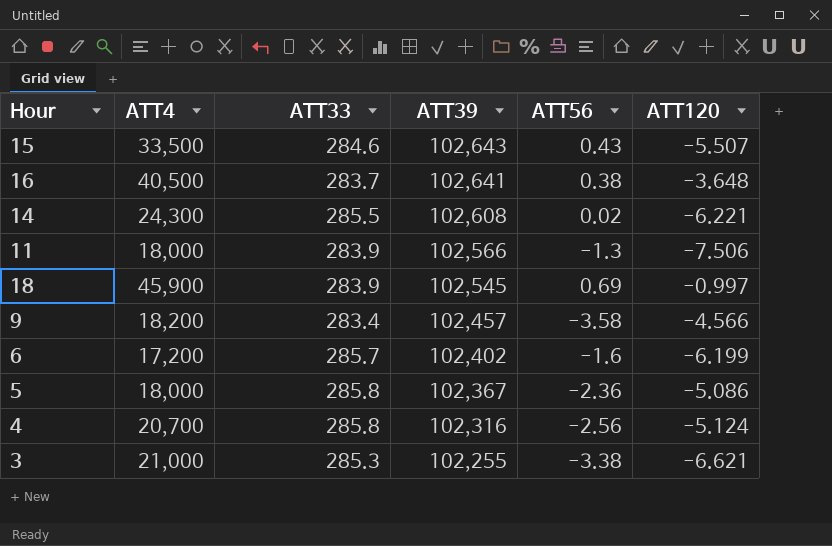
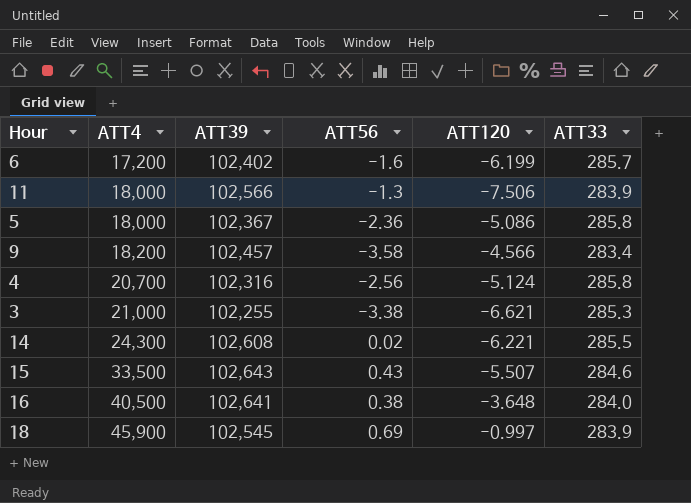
row order: ATT39 descending -> ATT4 ascending
column ATT33 | position: 3 -> 6
16 | ATT33: 283.7 -> 284.0

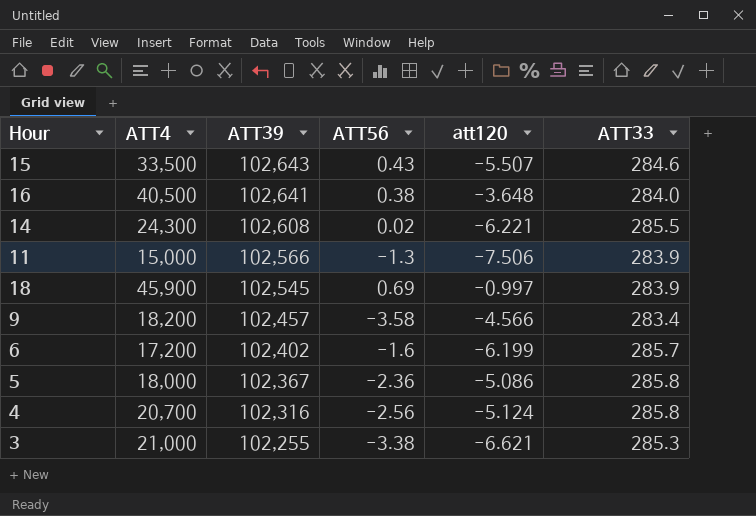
row order: ATT4 ascending -> ATT39 descending
column name: ATT120 -> att120
11 | ATT4: 18,000 -> 15,000

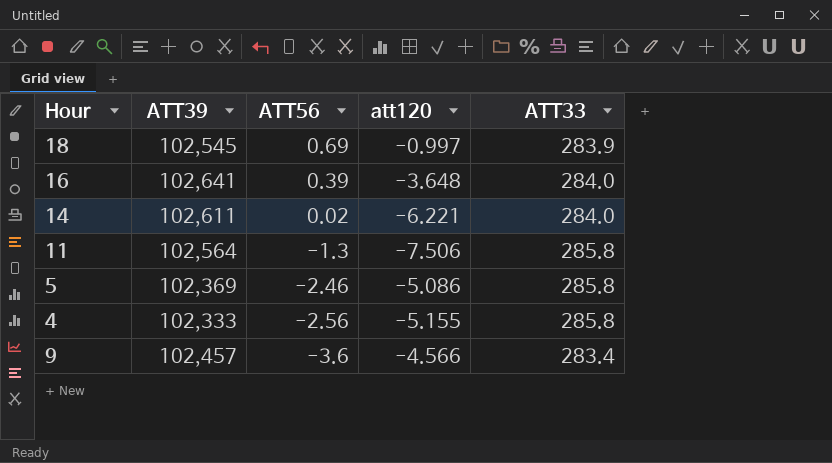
row order: ATT39 descending -> ATT56 descending
column ATT4 | position: 2 -> none
row 15: 33,500 | 102,643 | 0.43 | -5.507 | 284.6 -> none
row 6: 17,200 | 102,402 | -1.6 | -6.199 | 285.7 -> none
row 3: 21,000 | 102,255 | -3.38 | -6.621 | 285.3 -> none
16 | ATT56: 0.38 -> 0.39
14 | ATT39: 102,608 -> 102,611
14 | ATT33: 285.5 -> 284.0
11 | ATT39: 102,566 -> 102,564
11 | ATT33: 283.9 -> 285.8
5 | ATT39: 102,367 -> 102,369
5 | ATT56: -2.36 -> -2.46
4 | ATT39: 102,316 -> 102,333
4 | att120: -5.124 -> -5.155
9 | ATT56: -3.58 -> -3.6

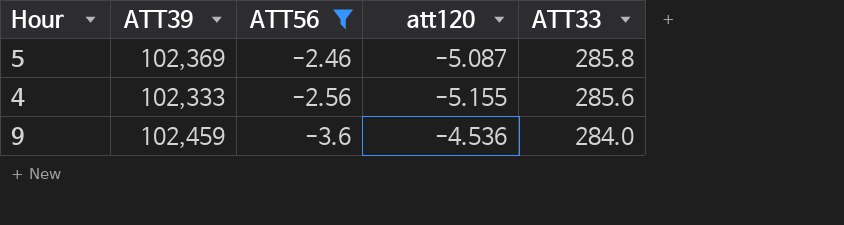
filter: none -> ATT56 <= -2.46
5 | att120: -5.086 -> -5.087
4 | ATT33: 285.8 -> 285.6
9 | ATT39: 102,457 -> 102,459
9 | att120: -4.566 -> -4.536
9 | ATT33: 283.4 -> 284.0

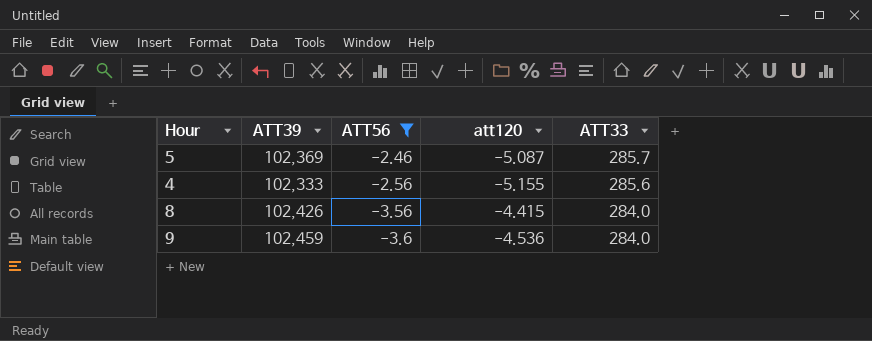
5 | ATT33: 285.8 -> 285.7
row 8: none -> 102,426 | -3.56 | -4.415 | 284.0

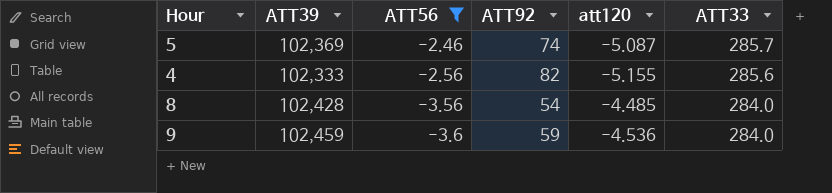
column ATT92 | position: none -> 4
8 | ATT39: 102,426 -> 102,428
8 | att120: -4.415 -> -4.485

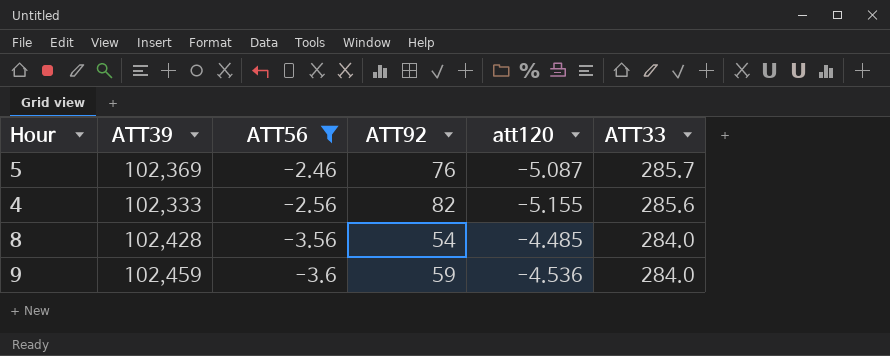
5 | ATT92: 74 -> 76

